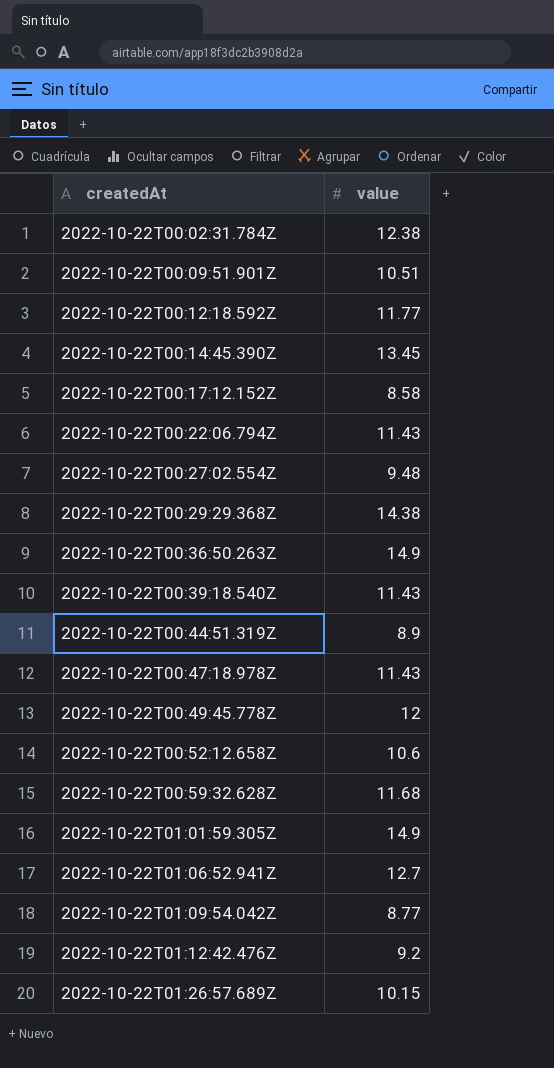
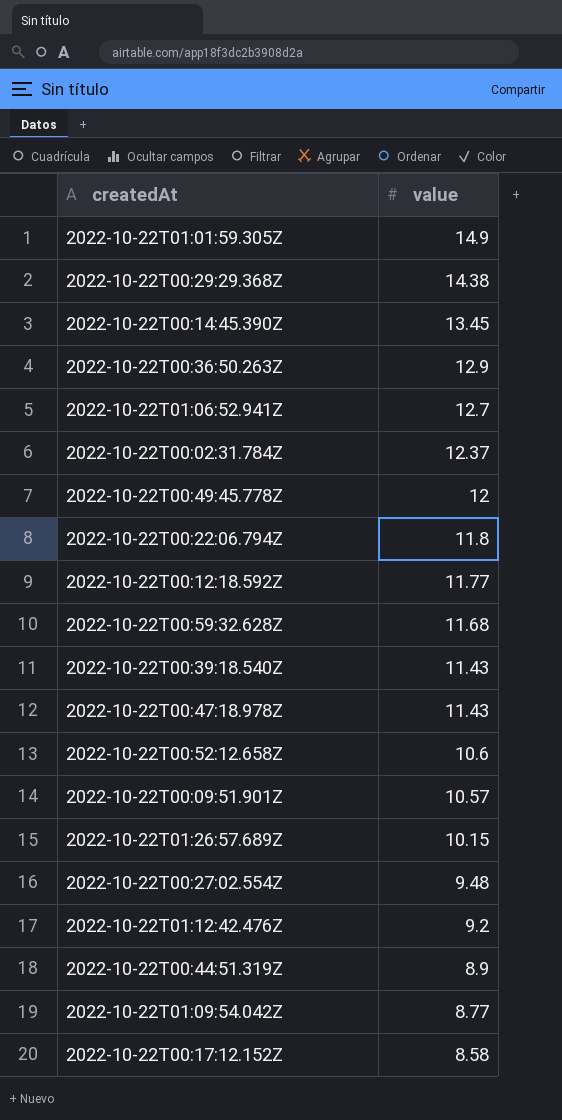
row order: createdAt ascending -> value descending
2022-10-22T00:36:50.263Z | value: 14.9 -> 12.9
2022-10-22T00:02:31.784Z | value: 12.38 -> 12.37
2022-10-22T00:22:06.794Z | value: 11.43 -> 11.8
2022-10-22T00:09:51.901Z | value: 10.51 -> 10.57

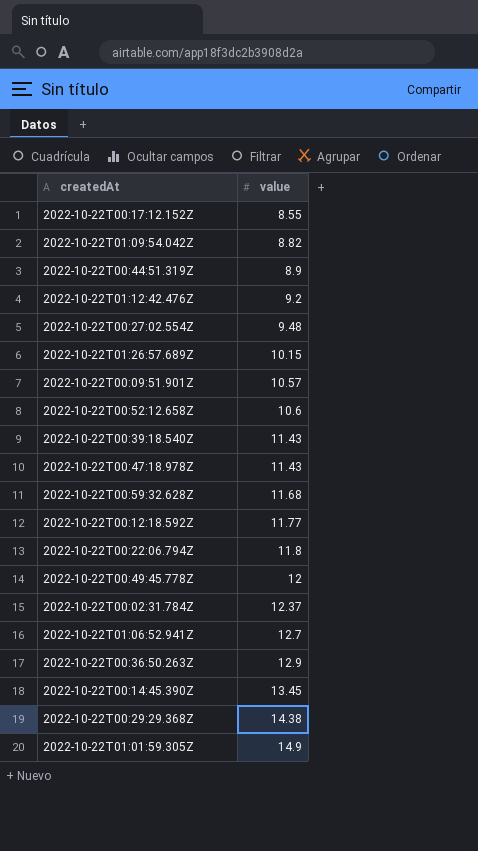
row order: value descending -> value ascending
2022-10-22T00:17:12.152Z | value: 8.58 -> 8.55
2022-10-22T01:09:54.042Z | value: 8.77 -> 8.82

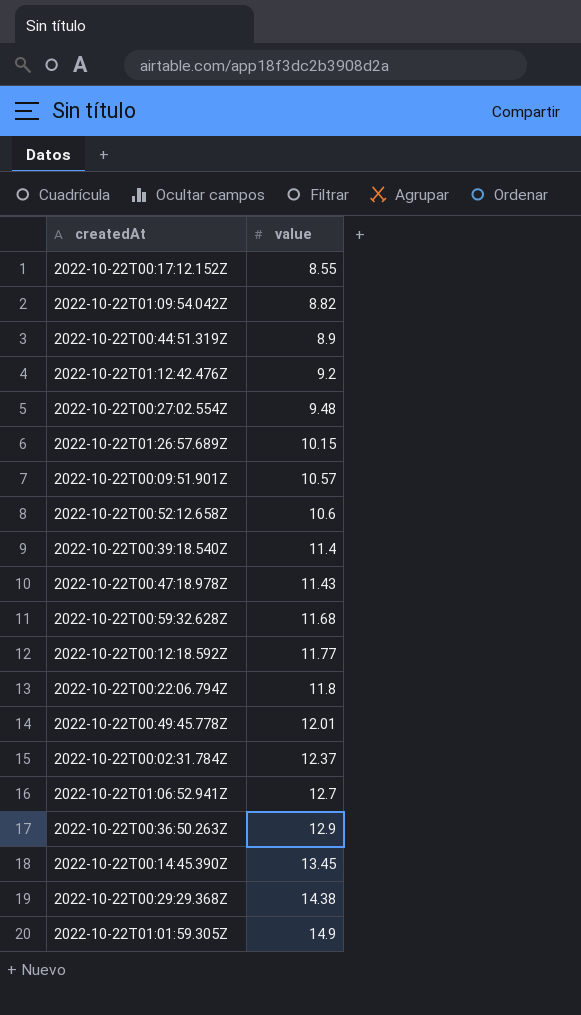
2022-10-22T00:39:18.540Z | value: 11.43 -> 11.4
2022-10-22T00:49:45.778Z | value: 12 -> 12.01

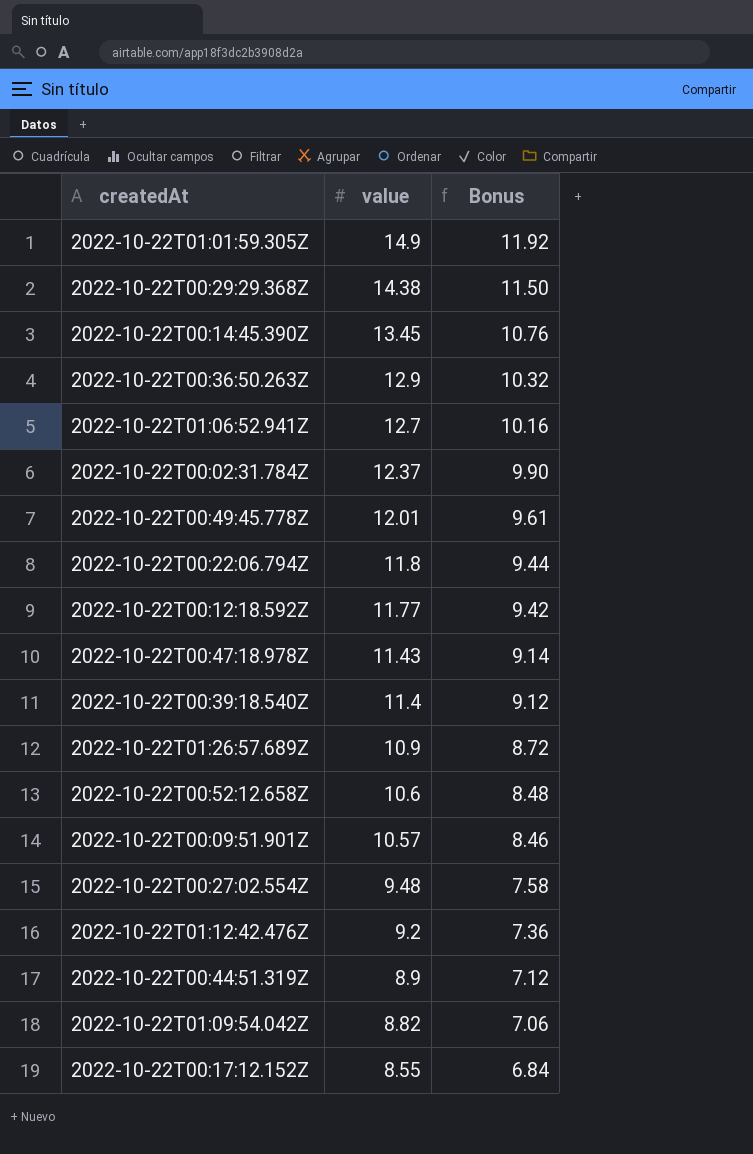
row order: value ascending -> value descending
column Bonus | formula: none -> [value] * 0.8
row 2022-10-22T00:59:32.628Z: 11.68 -> none
2022-10-22T01:26:57.689Z | value: 10.15 -> 10.9

